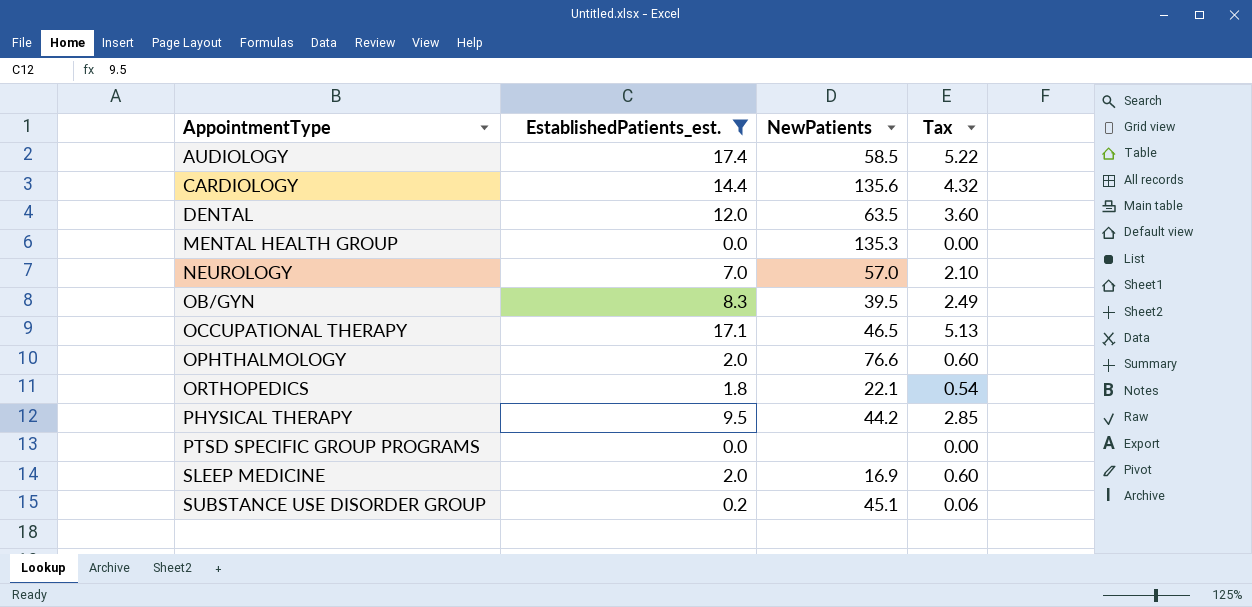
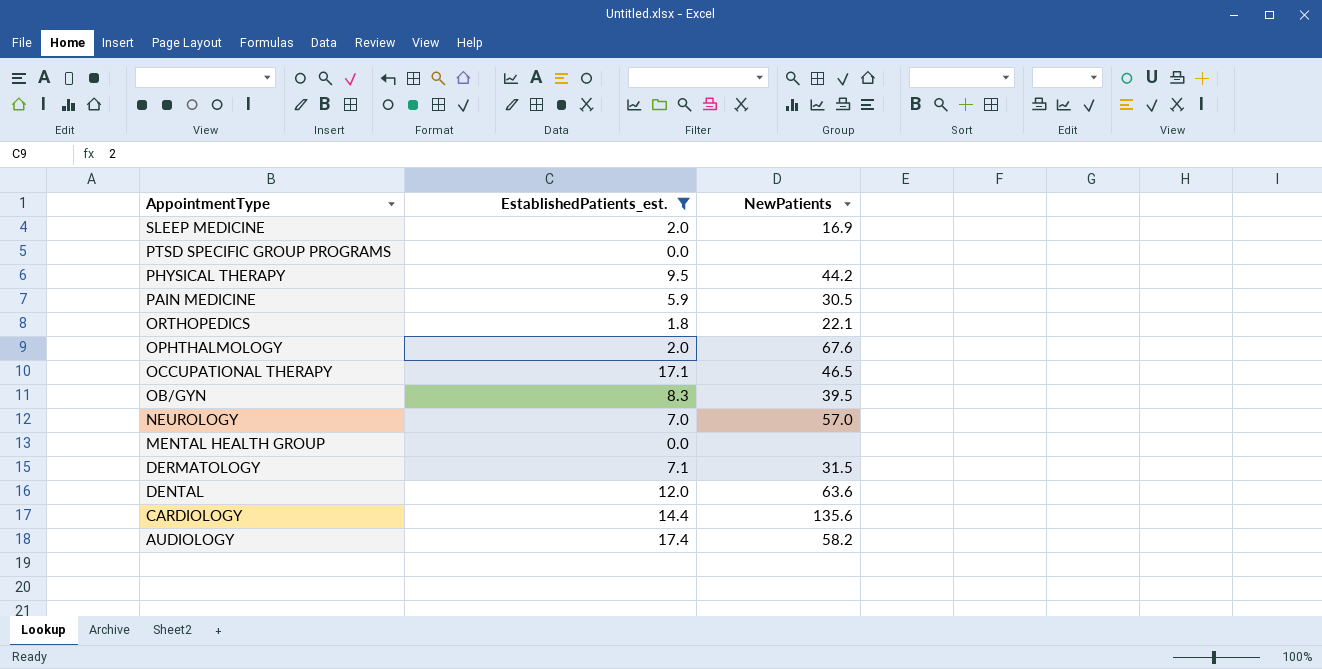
row order: AppointmentType ascending -> AppointmentType descending
column Tax | formula: [EstablishedPatients_est.] * 0.3 -> none
row SUBSTANCE USE DISORDER GROUP: 0.2 | 45.1 | 0.06 -> none
row PAIN MEDICINE: none -> 5.9 | 30.5
OPHTHALMOLOGY | NewPatients: 76.6 -> 67.6
MENTAL HEALTH GROUP | NewPatients: 135.3 -> none
row DERMATOLOGY: none -> 7.1 | 31.5
DENTAL | NewPatients: 63.5 -> 63.6
AUDIOLOGY | NewPatients: 58.5 -> 58.2

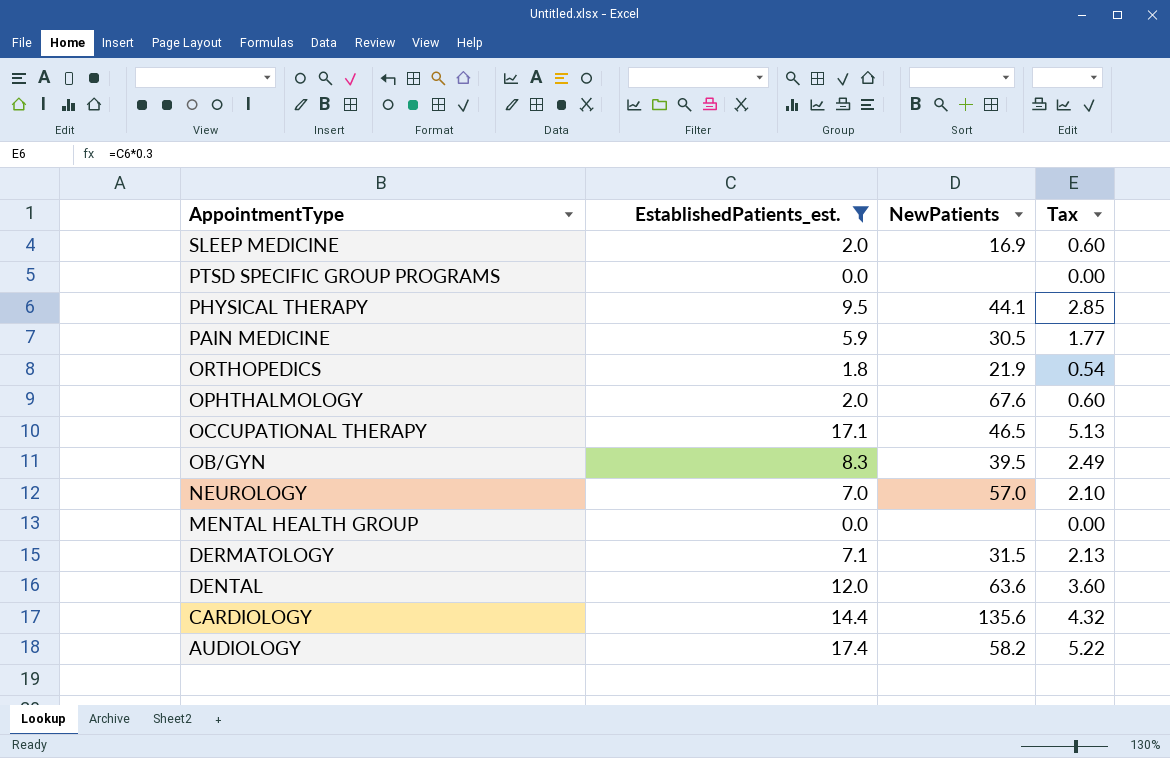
column Tax | formula: none -> [EstablishedPatients_est.] * 0.3
PHYSICAL THERAPY | NewPatients: 44.2 -> 44.1
ORTHOPEDICS | NewPatients: 22.1 -> 21.9

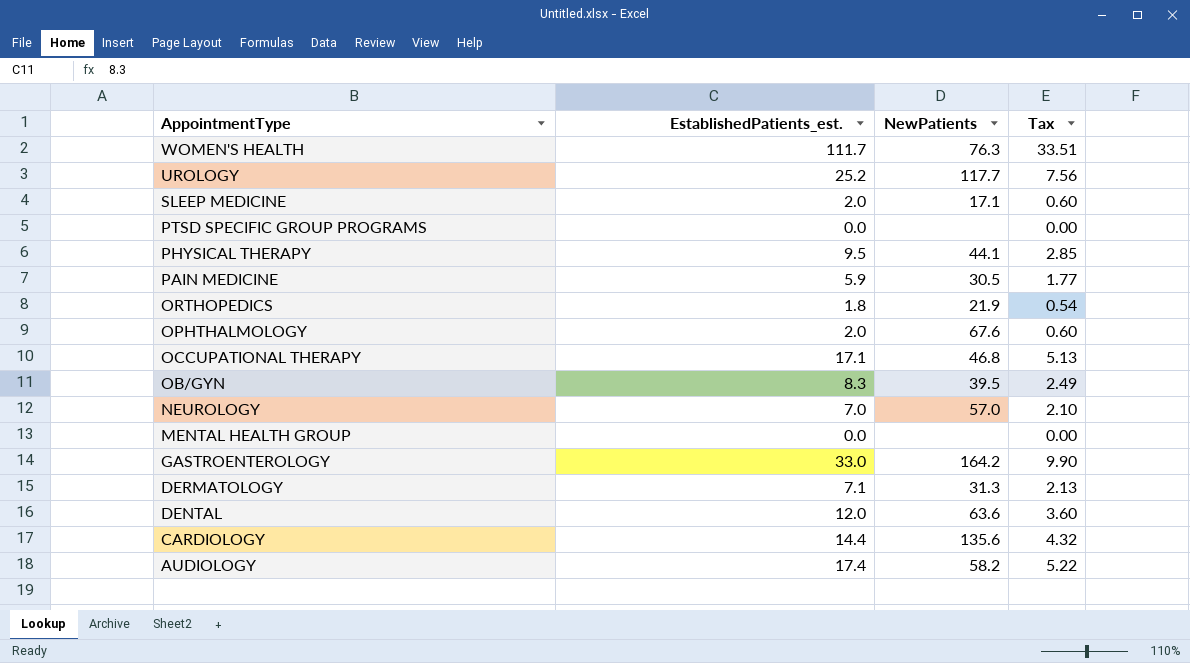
filter: EstablishedPatients_est. <= 17.4 -> none
SLEEP MEDICINE | NewPatients: 16.9 -> 17.1
OCCUPATIONAL THERAPY | NewPatients: 46.5 -> 46.8
DERMATOLOGY | NewPatients: 31.5 -> 31.3

